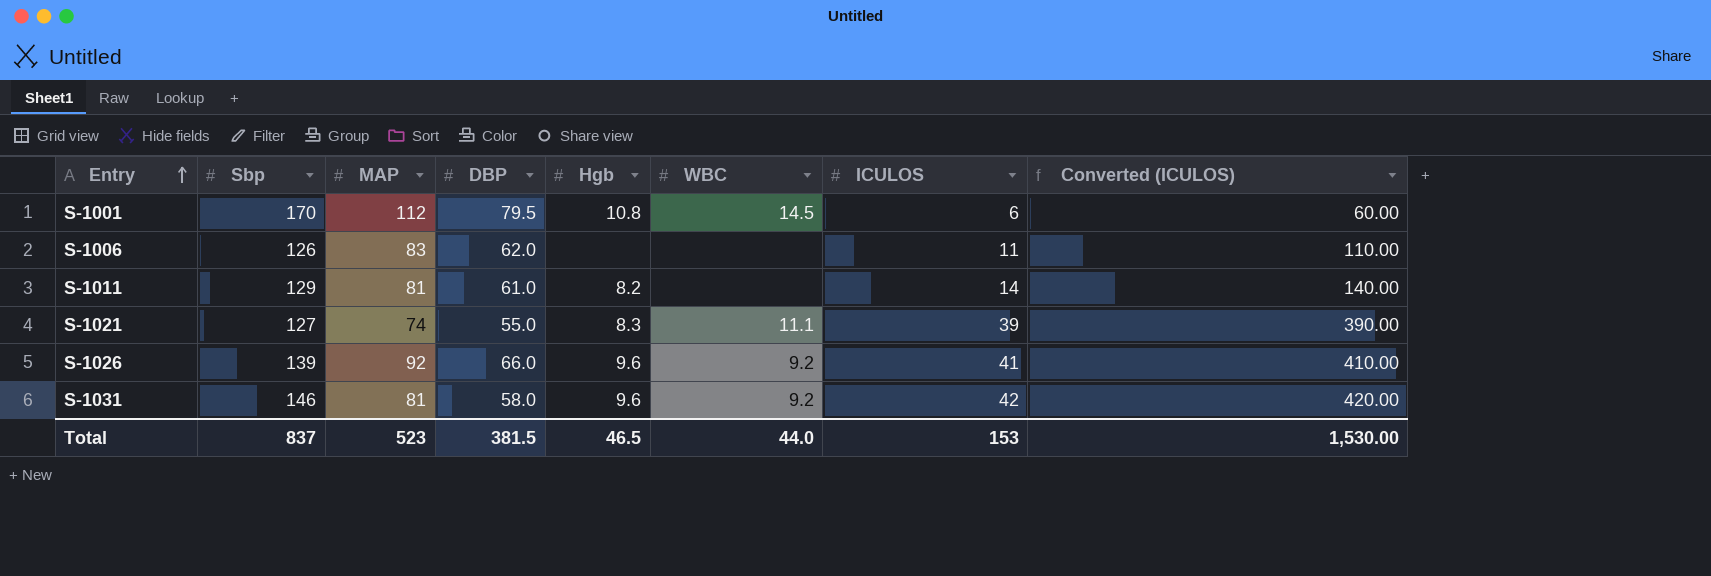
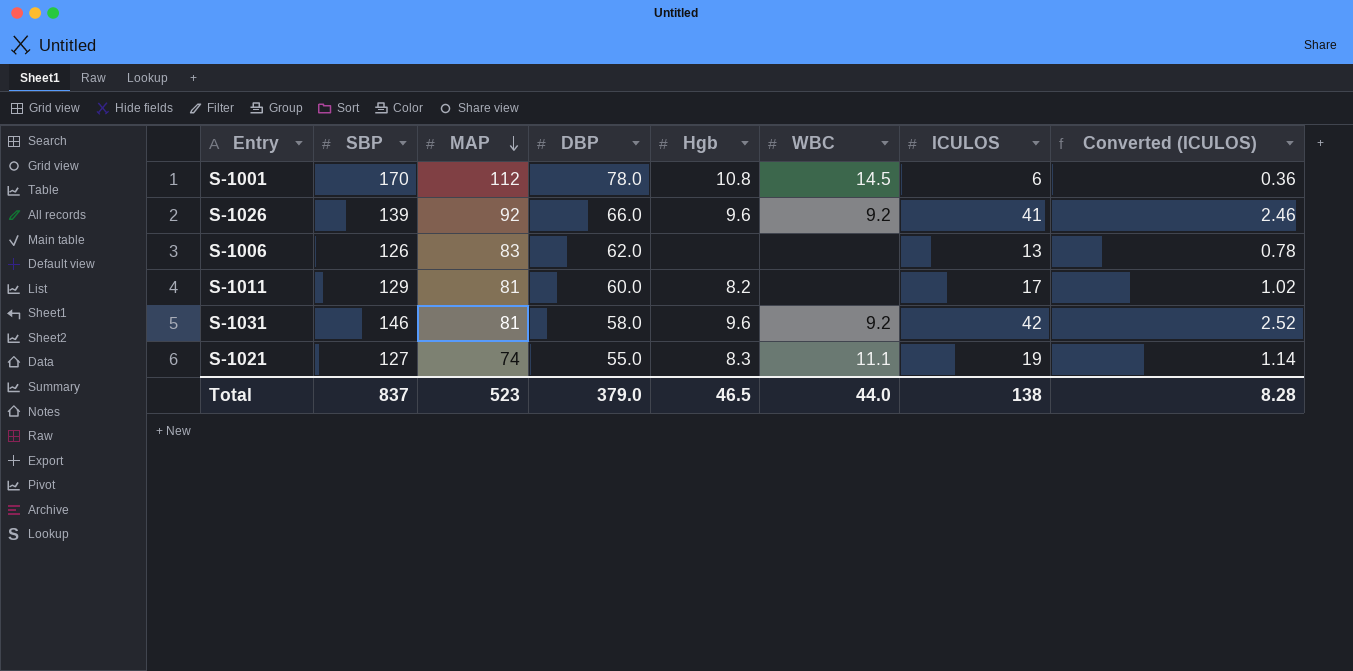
row order: Entry ascending -> MAP descending
column name: Sbp -> SBP
column Converted (ICULOS) | formula: [ICULOS] * 10 -> [ICULOS] * 0.06
S-1001 | DBP: 79.5 -> 78.0
S-1006 | ICULOS: 11 -> 13
S-1011 | DBP: 61.0 -> 60.0
S-1011 | ICULOS: 14 -> 17
S-1021 | ICULOS: 39 -> 19
Total | DBP: 381.5 -> 379.0
Total | ICULOS: 153 -> 138
Total | Converted (ICULOS): 1,530.00 -> 8.28

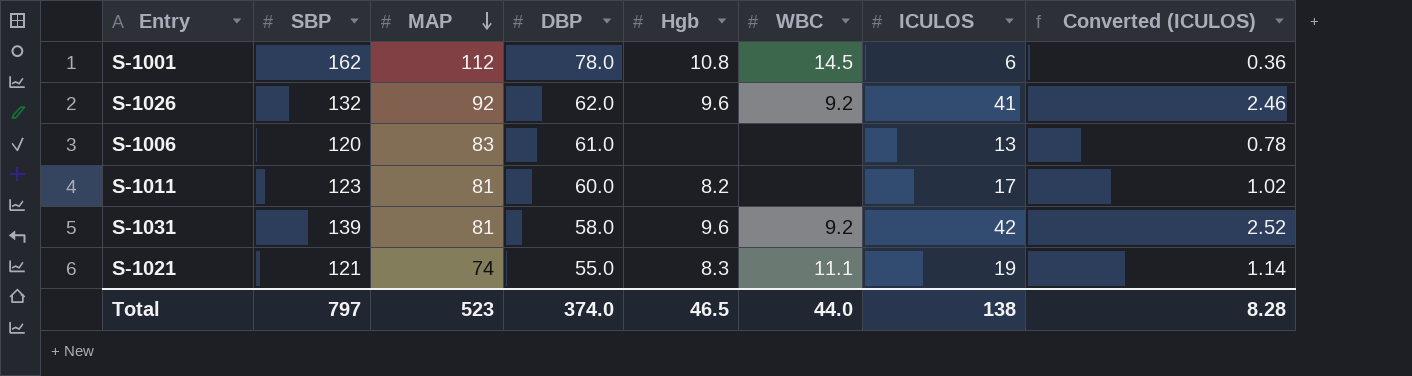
S-1001 | SBP: 170 -> 162
S-1026 | SBP: 139 -> 132
S-1026 | DBP: 66.0 -> 62.0
S-1006 | SBP: 126 -> 120
S-1006 | DBP: 62.0 -> 61.0
S-1011 | SBP: 129 -> 123
S-1031 | SBP: 146 -> 139
S-1021 | SBP: 127 -> 121
Total | SBP: 837 -> 797
Total | DBP: 379.0 -> 374.0

